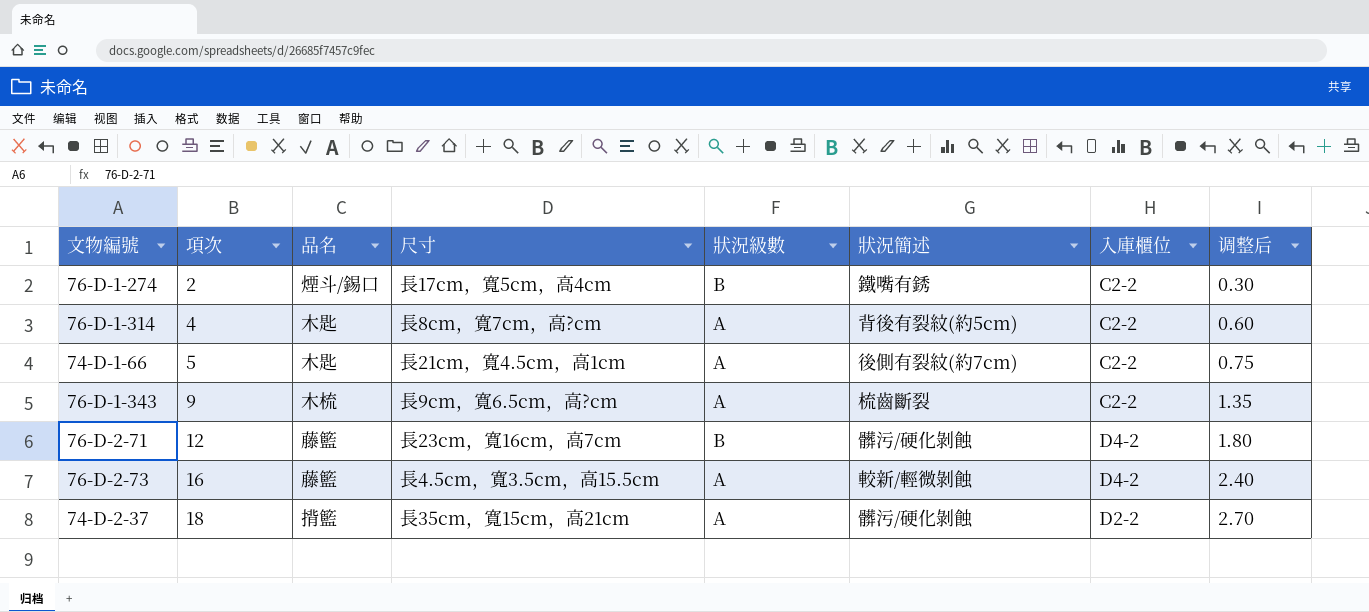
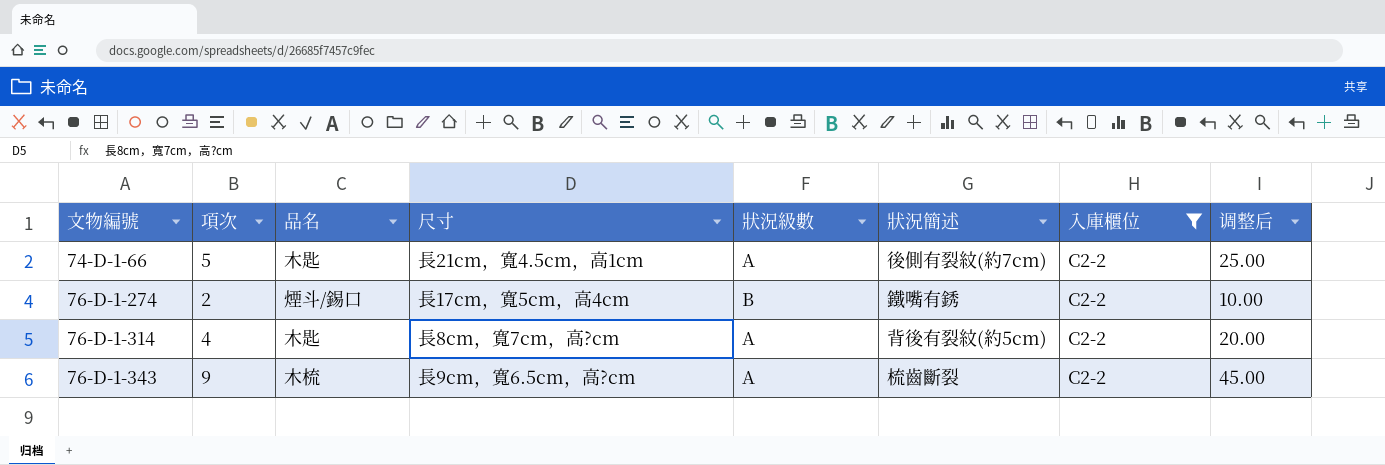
filter: none -> 入庫櫃位 = C2-2
row order: 項次 ascending -> 文物編號 ascending
column 调整后 | formula: [項次] * 0.15 -> [項次] * 5

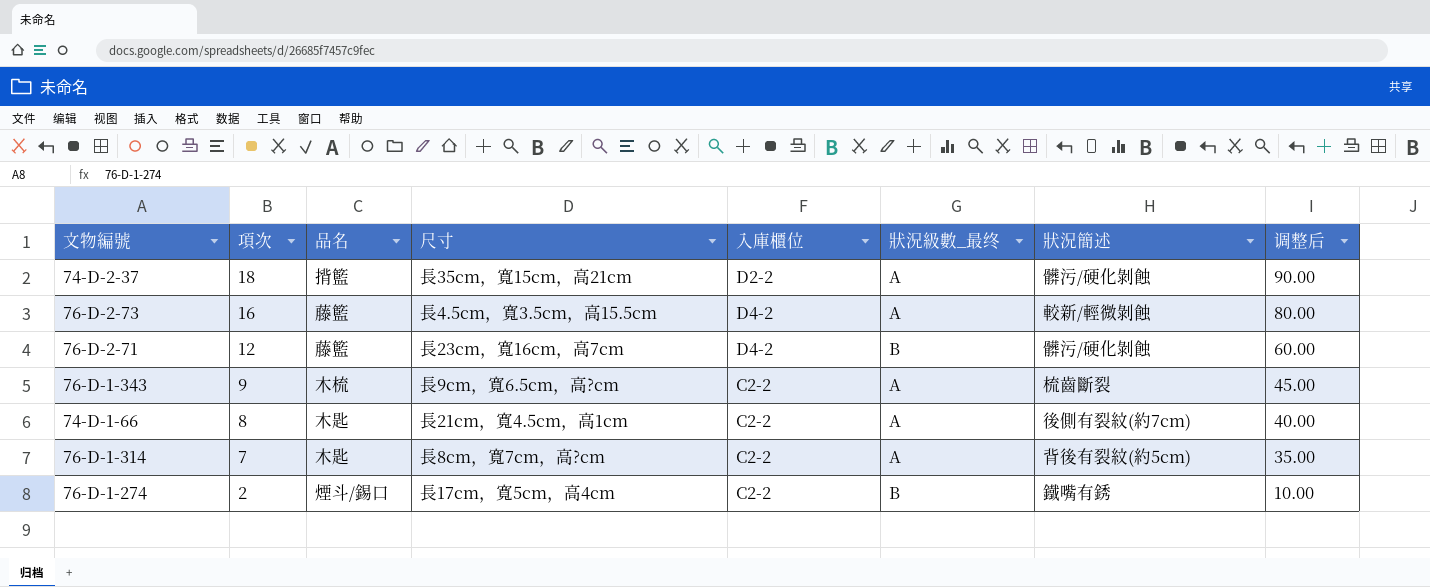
filter: 入庫櫃位 = C2-2 -> none
row order: 文物編號 ascending -> 項次 descending
column 入庫櫃位 | position: 7 -> 5
column name: 狀況級數 -> 狀況級數_最终
74-D-1-66 | 項次: 5 -> 8
74-D-1-66 | 调整后: 25.00 -> 40.00
76-D-1-314 | 項次: 4 -> 7
76-D-1-314 | 调整后: 20.00 -> 35.00

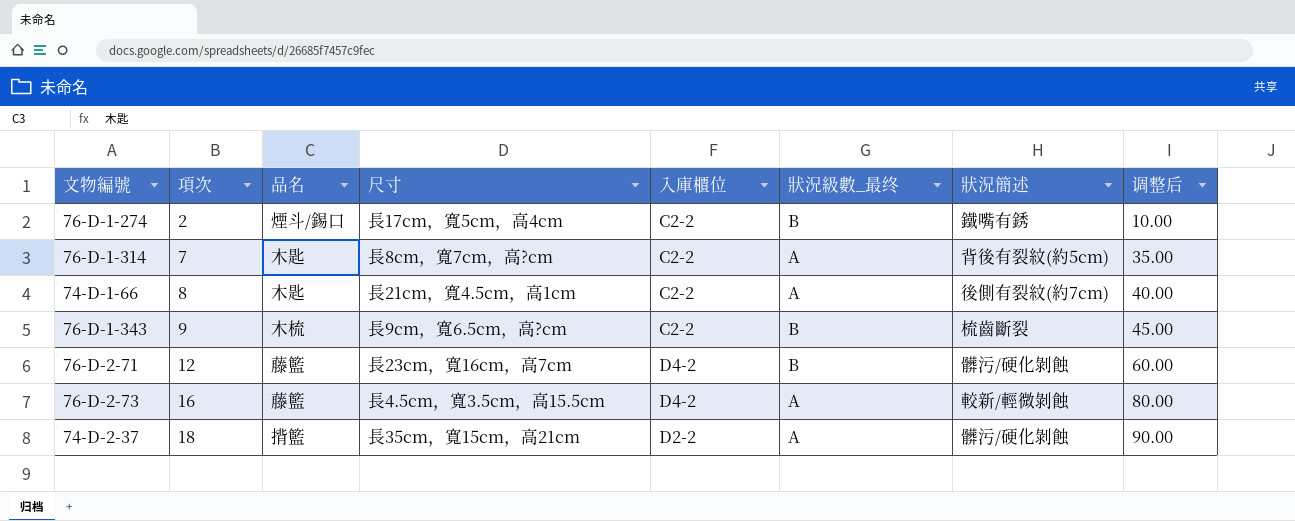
row order: 項次 descending -> 項次 ascending
76-D-1-343 | 狀況級數_最终: A -> B

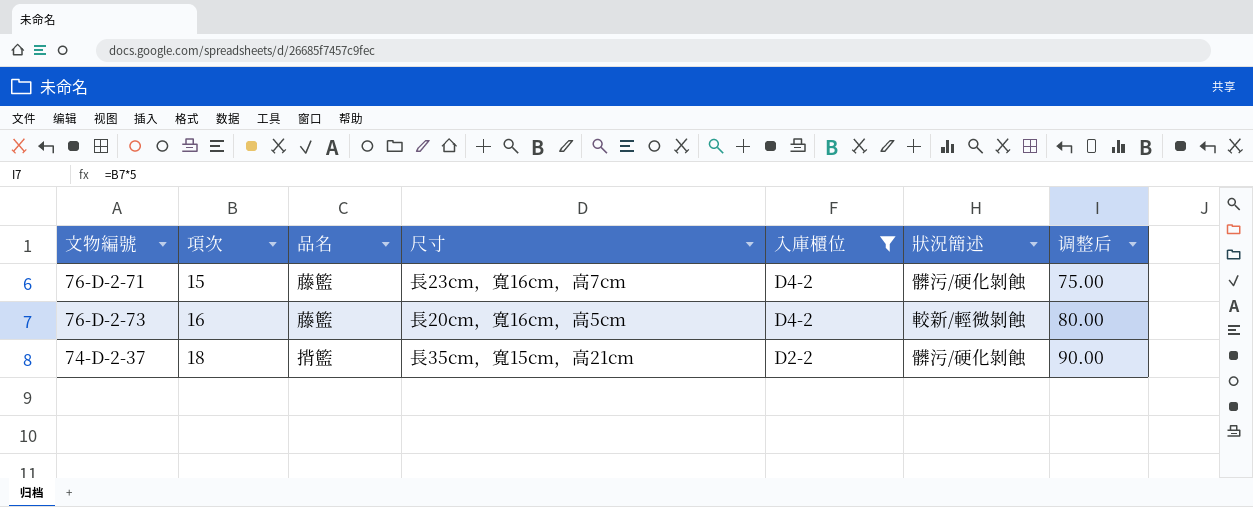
filter: none -> 入庫櫃位 != C2-2
column 狀況級數_最终 | position: 6 -> none
76-D-2-71 | 項次: 12 -> 15
76-D-2-71 | 调整后: 60.00 -> 75.00
76-D-2-73 | 尺寸: 長4.5cm，寬3.5cm，高15.5cm -> 長20cm，寬16cm，高5cm

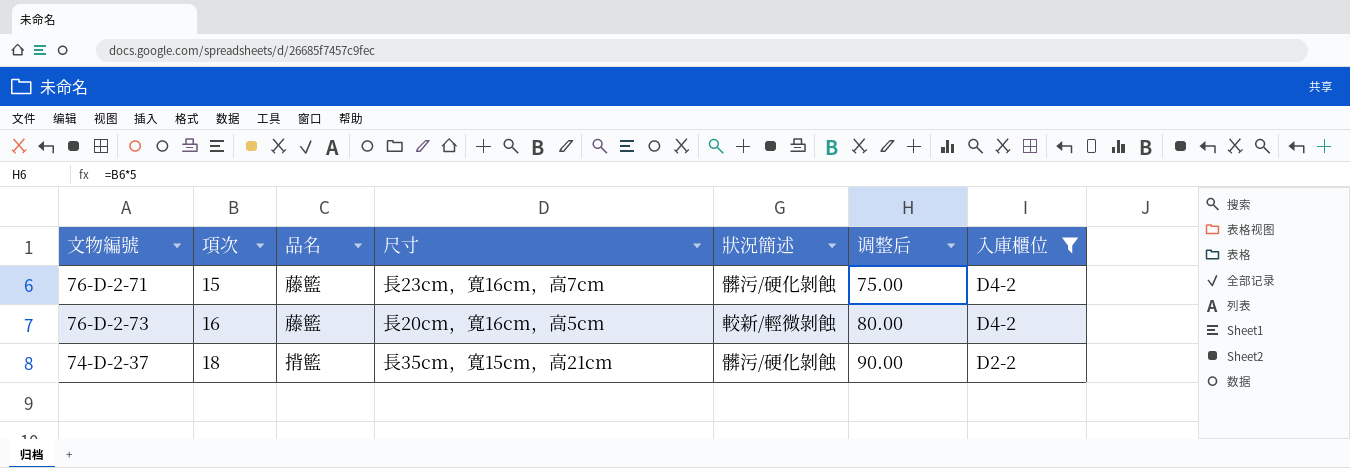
column 入庫櫃位 | position: 5 -> 7

